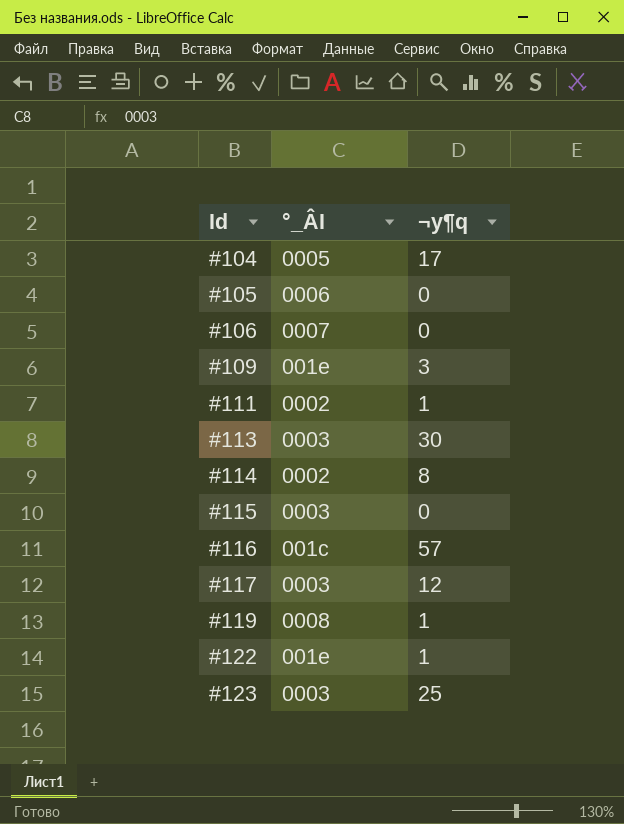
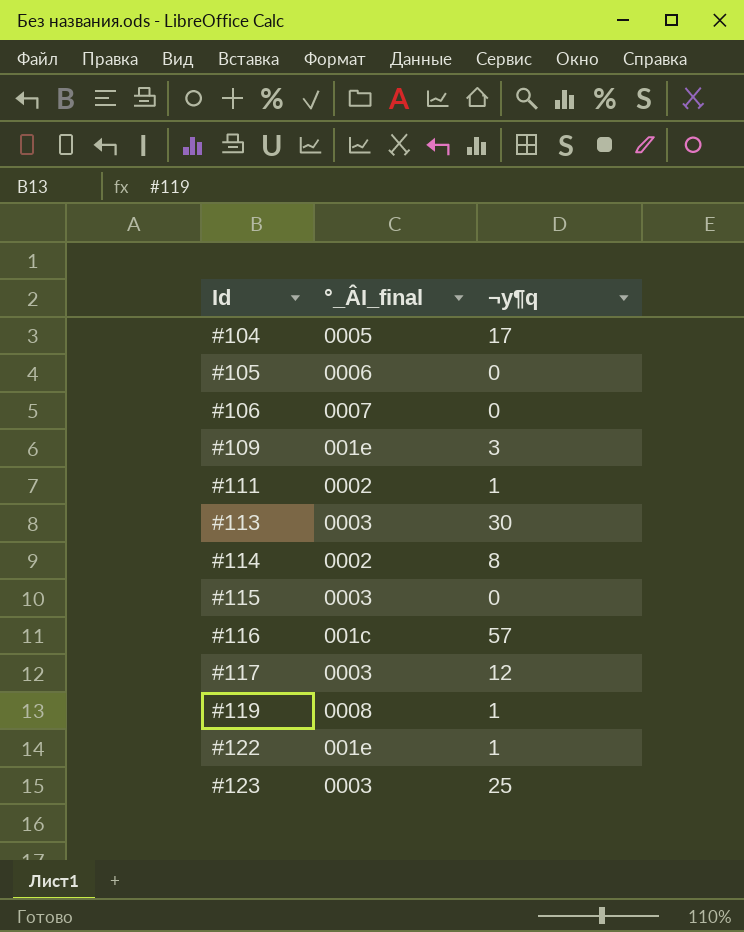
column name: °_ÂI -> °_ÂI_final

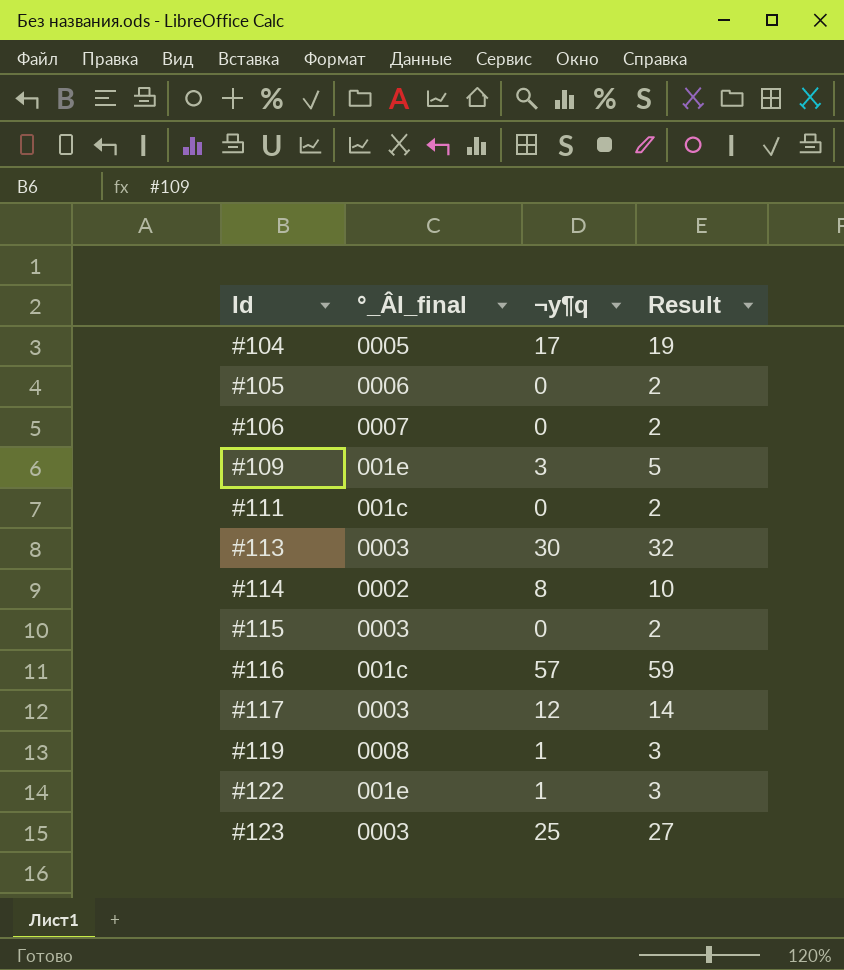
column Result | formula: none -> [¬y¶q] + 2
#111 | °_ÂI_final: 0002 -> 001c
#111 | ¬y¶q: 1 -> 0

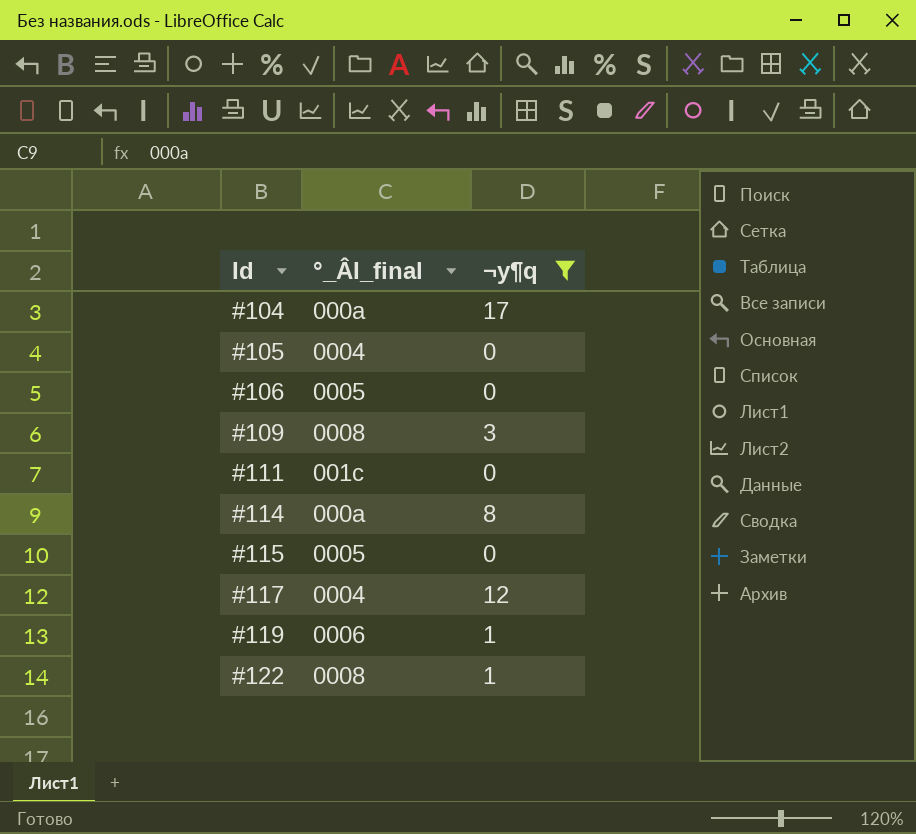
filter: none -> ¬y¶q <= 17
column Result | formula: [¬y¶q] + 2 -> none
#104 | °_ÂI_final: 0005 -> 000a
#105 | °_ÂI_final: 0006 -> 0004
#106 | °_ÂI_final: 0007 -> 0005
#109 | °_ÂI_final: 001e -> 0008
#114 | °_ÂI_final: 0002 -> 000a
#115 | °_ÂI_final: 0003 -> 0005
#117 | °_ÂI_final: 0003 -> 0004
#119 | °_ÂI_final: 0008 -> 0006
#122 | °_ÂI_final: 001e -> 0008

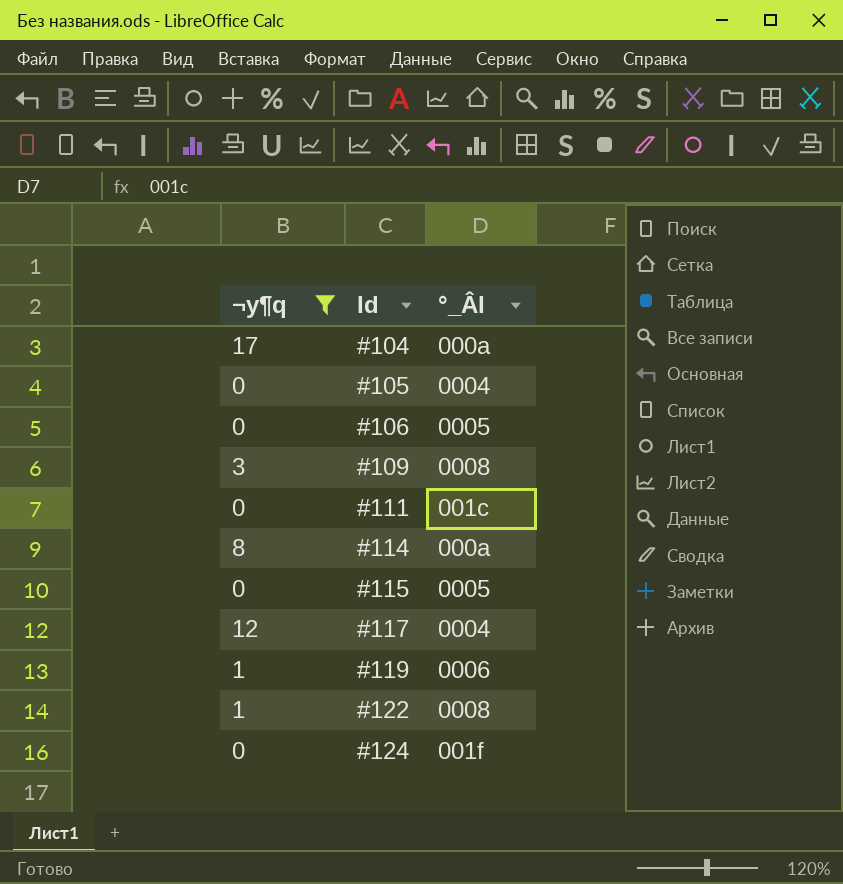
column ¬y¶q | position: 3 -> 1
column name: °_ÂI_final -> °_ÂI
row #124: none -> 0 | 001f

